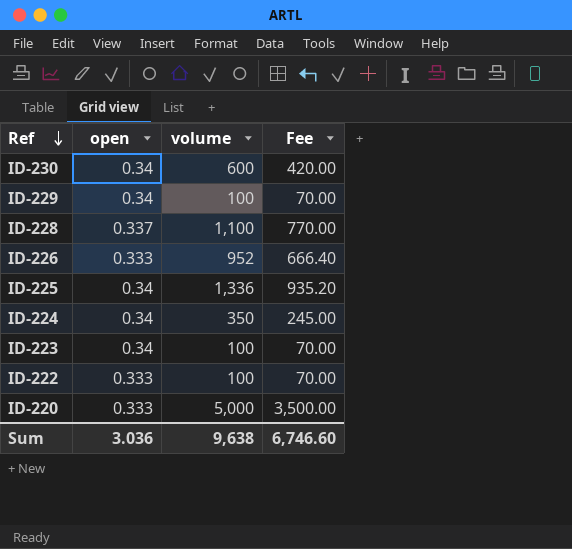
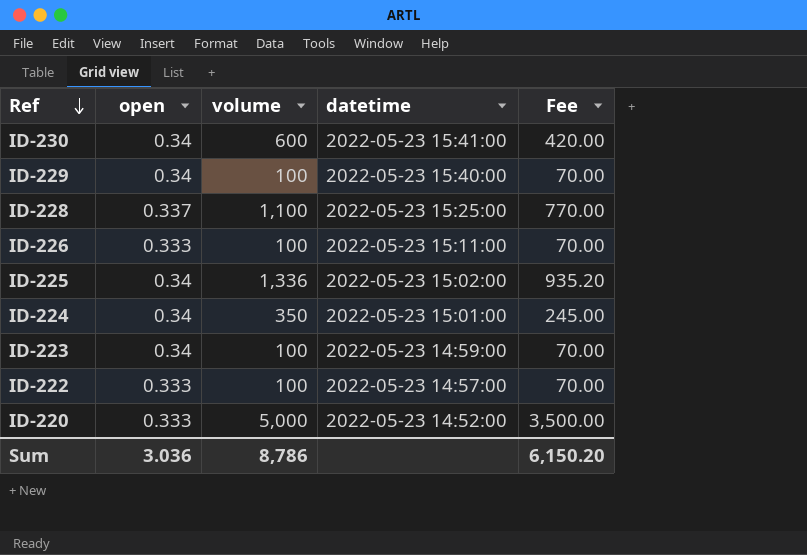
column datetime | position: none -> 4
ID-226 | volume: 952 -> 100
ID-226 | Fee: 666.40 -> 70.00
Sum | volume: 9,638 -> 8,786
Sum | Fee: 6,746.60 -> 6,150.20

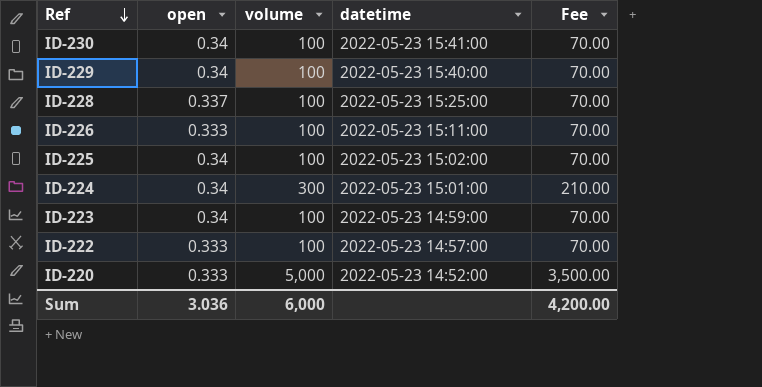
ID-230 | volume: 600 -> 100
ID-230 | Fee: 420.00 -> 70.00
ID-228 | volume: 1,100 -> 100
ID-228 | Fee: 770.00 -> 70.00
ID-225 | volume: 1,336 -> 100
ID-225 | Fee: 935.20 -> 70.00
ID-224 | volume: 350 -> 300
ID-224 | Fee: 245.00 -> 210.00
Sum | volume: 8,786 -> 6,000
Sum | Fee: 6,150.20 -> 4,200.00

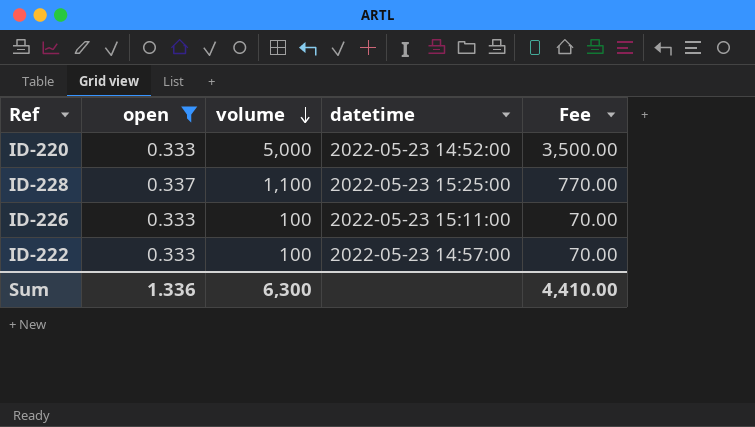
filter: none -> open != 0.34
row order: Ref descending -> volume descending
ID-228 | volume: 100 -> 1,100
ID-228 | Fee: 70.00 -> 770.00
Sum | open: 3.036 -> 1.336
Sum | volume: 6,000 -> 6,300
Sum | Fee: 4,200.00 -> 4,410.00

